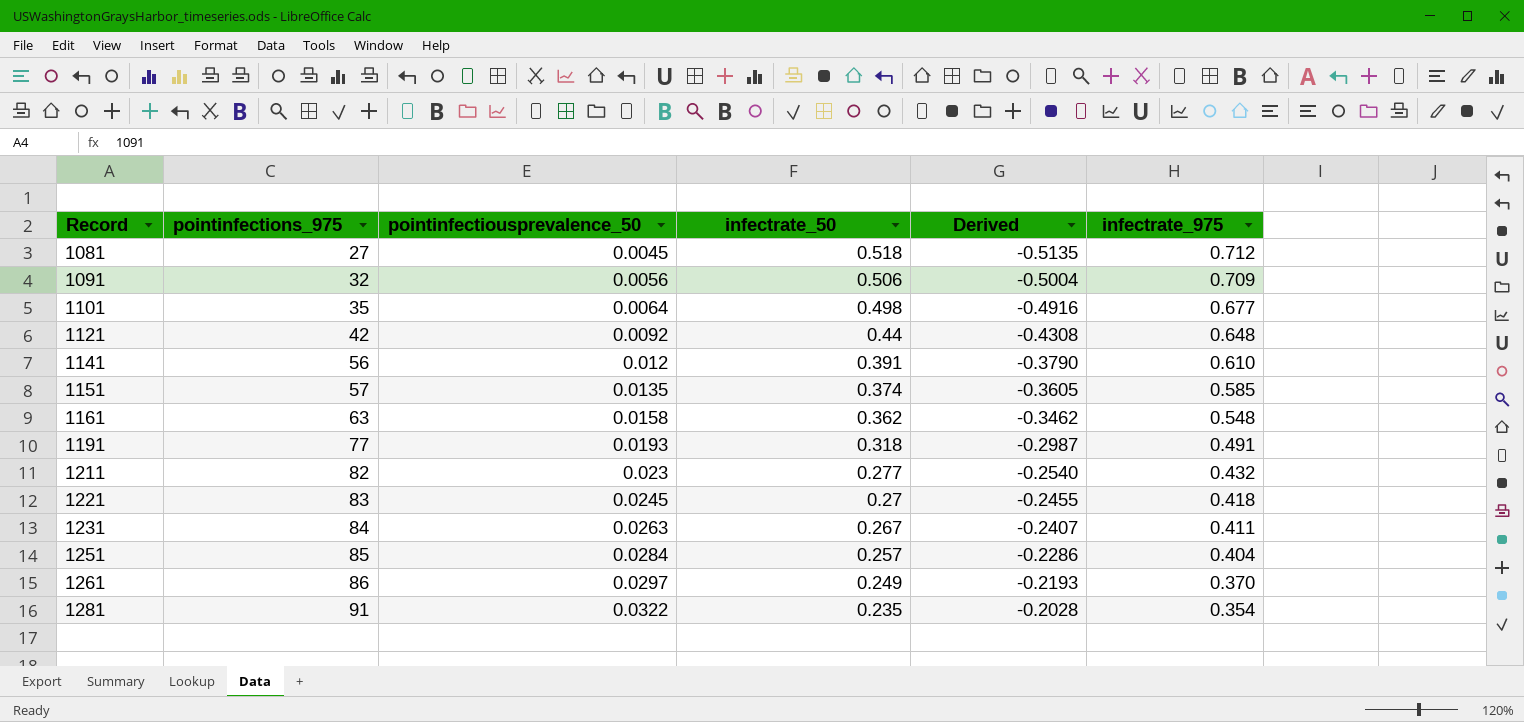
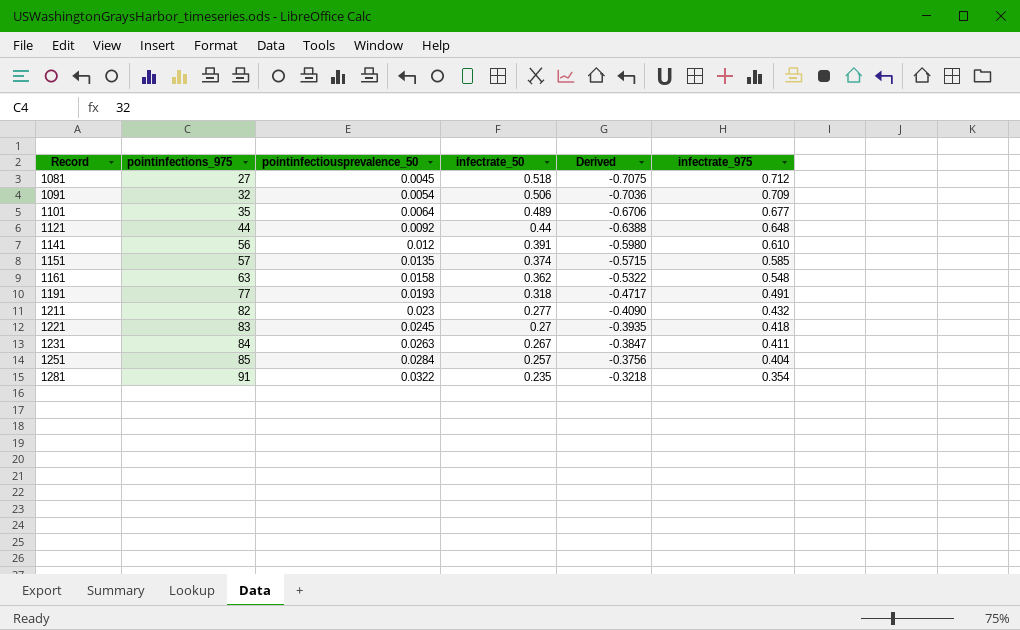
column Derived | formula: [pointinfectiousprevalence_50] - [infectrate_50] -> [pointinfectiousprevalence_50] - [infectrate_975]
row 1261: 86 | 0.0297 | 0.249 | -0.2193 | 0.370 -> none
1091 | pointinfectiousprevalence_50: 0.0056 -> 0.0054
1101 | infectrate_50: 0.498 -> 0.489
1121 | pointinfections_975: 42 -> 44

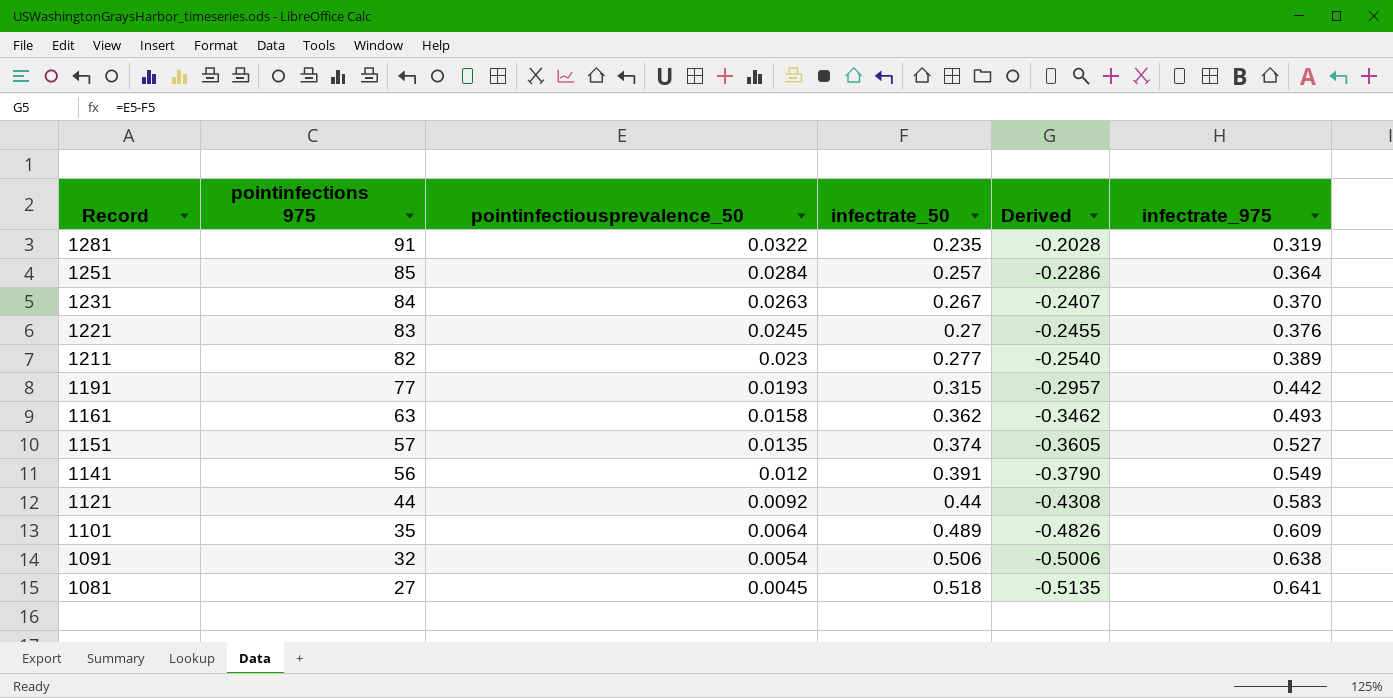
row order: Record ascending -> Record descending
column name: pointinfections_975 -> pointinfections 975
column Derived | formula: [pointinfectiousprevalence_50] - [infectrate_975] -> [pointinfectiousprevalence_50] - [infectrate_50]
1281 | infectrate_975: 0.354 -> 0.319
1251 | infectrate_975: 0.404 -> 0.364
1231 | infectrate_975: 0.411 -> 0.370
1221 | infectrate_975: 0.418 -> 0.376
1211 | infectrate_975: 0.432 -> 0.389
1191 | infectrate_50: 0.318 -> 0.315
1191 | infectrate_975: 0.491 -> 0.442
1161 | infectrate_975: 0.548 -> 0.493
1151 | infectrate_975: 0.585 -> 0.527
1141 | infectrate_975: 0.610 -> 0.549
1121 | infectrate_975: 0.648 -> 0.583
1101 | infectrate_975: 0.677 -> 0.609
1091 | infectrate_975: 0.709 -> 0.638
1081 | infectrate_975: 0.712 -> 0.641

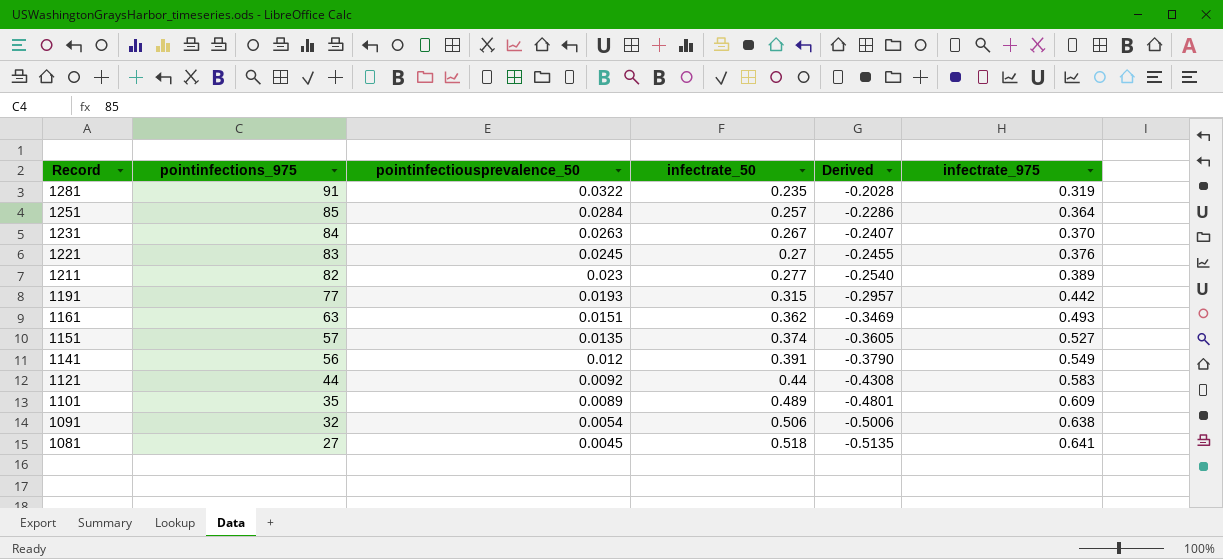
column name: pointinfections 975 -> pointinfections_975
1161 | pointinfectiousprevalence_50: 0.0158 -> 0.0151
1161 | Derived: -0.3462 -> -0.3469
1101 | pointinfectiousprevalence_50: 0.0064 -> 0.0089
1101 | Derived: -0.4826 -> -0.4801

